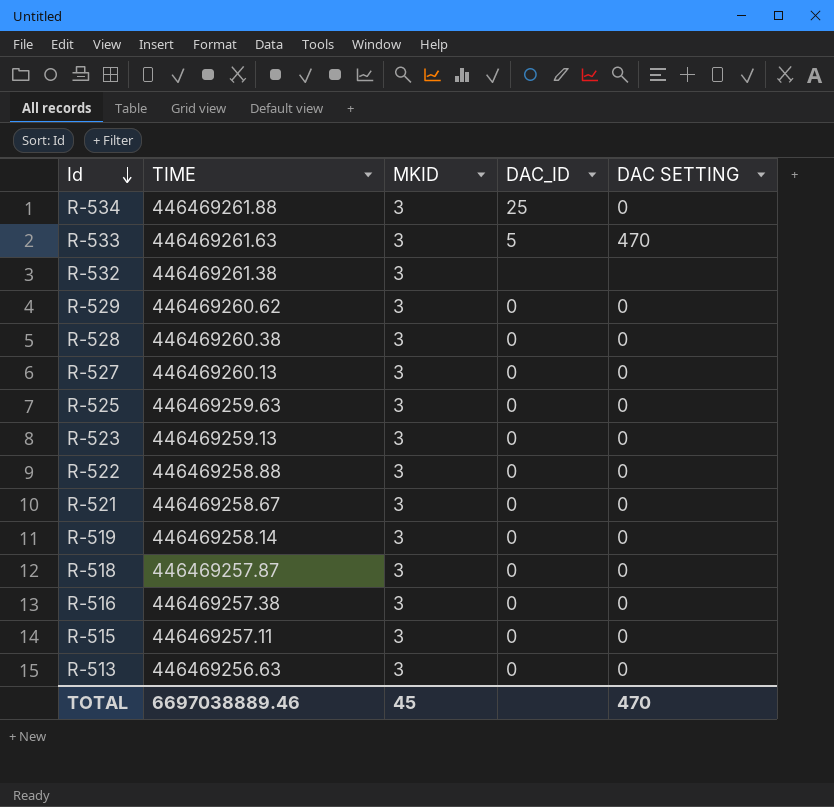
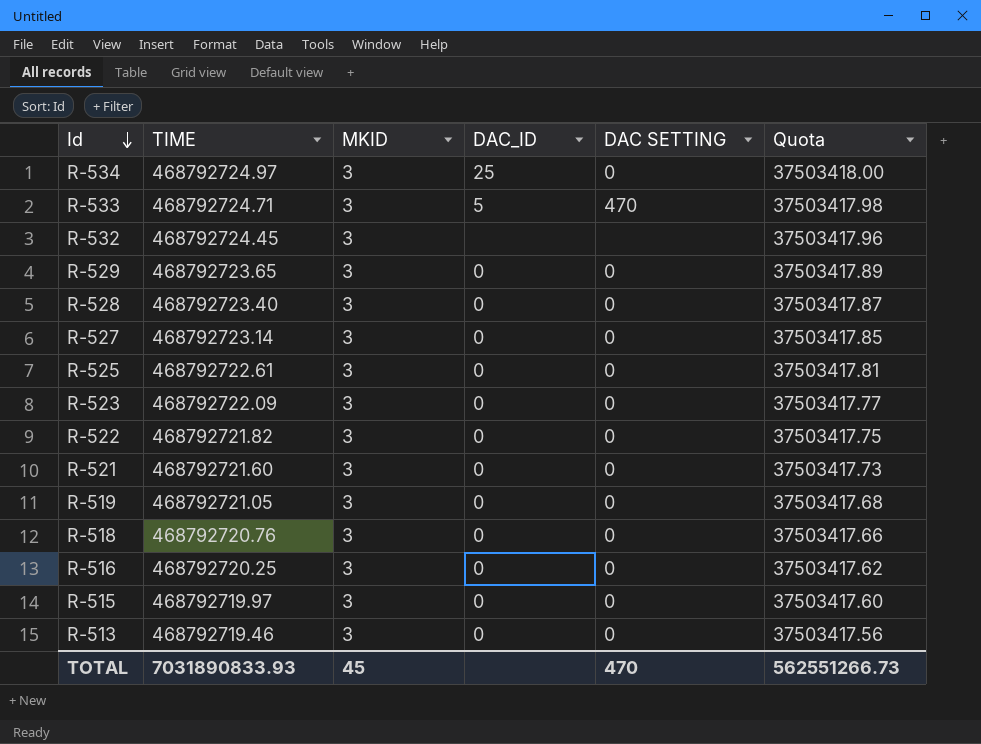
column Quota | formula: none -> [TIME] * 0.08
R-534 | TIME: 446469261.88 -> 468792724.97
R-533 | TIME: 446469261.63 -> 468792724.71
R-532 | TIME: 446469261.38 -> 468792724.45
R-529 | TIME: 446469260.62 -> 468792723.65
R-528 | TIME: 446469260.38 -> 468792723.40
R-527 | TIME: 446469260.13 -> 468792723.14
R-525 | TIME: 446469259.63 -> 468792722.61
R-523 | TIME: 446469259.13 -> 468792722.09
R-522 | TIME: 446469258.88 -> 468792721.82
R-521 | TIME: 446469258.67 -> 468792721.60
R-519 | TIME: 446469258.14 -> 468792721.05
R-518 | TIME: 446469257.87 -> 468792720.76
R-516 | TIME: 446469257.38 -> 468792720.25
R-515 | TIME: 446469257.11 -> 468792719.97
R-513 | TIME: 446469256.63 -> 468792719.46
TOTAL | TIME: 6697038889.46 -> 7031890833.93

